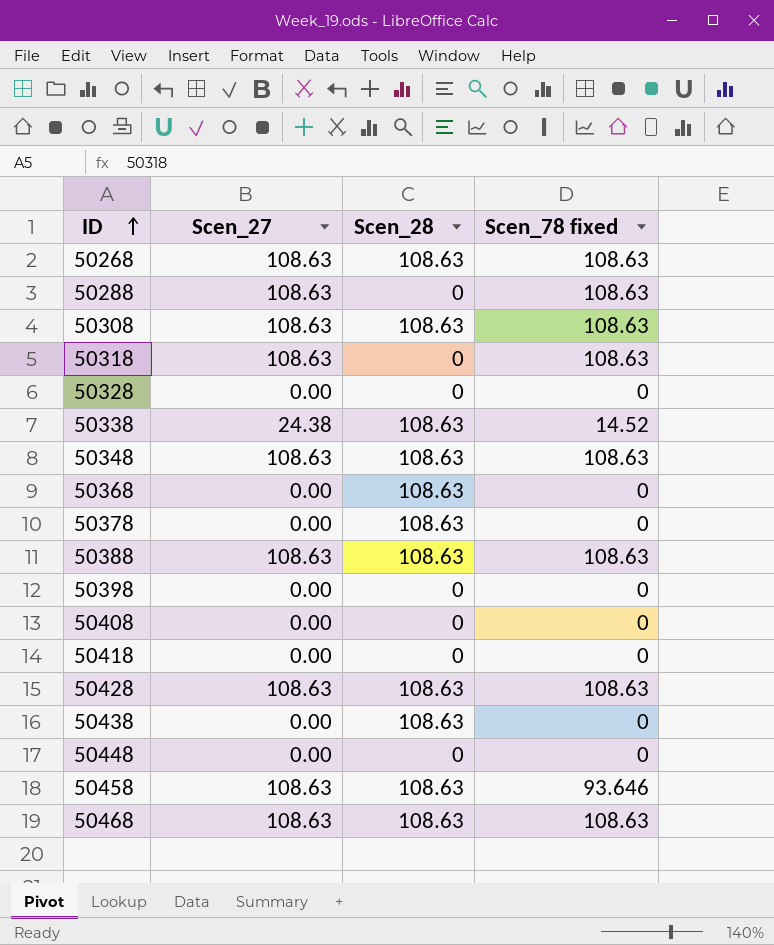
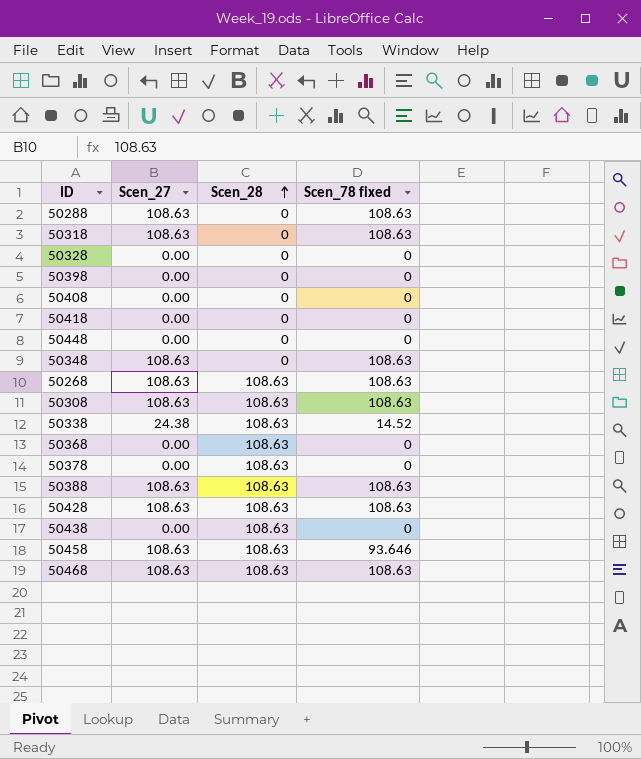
row order: ID ascending -> Scen_28 ascending
50348 | Scen_28: 108.63 -> 0

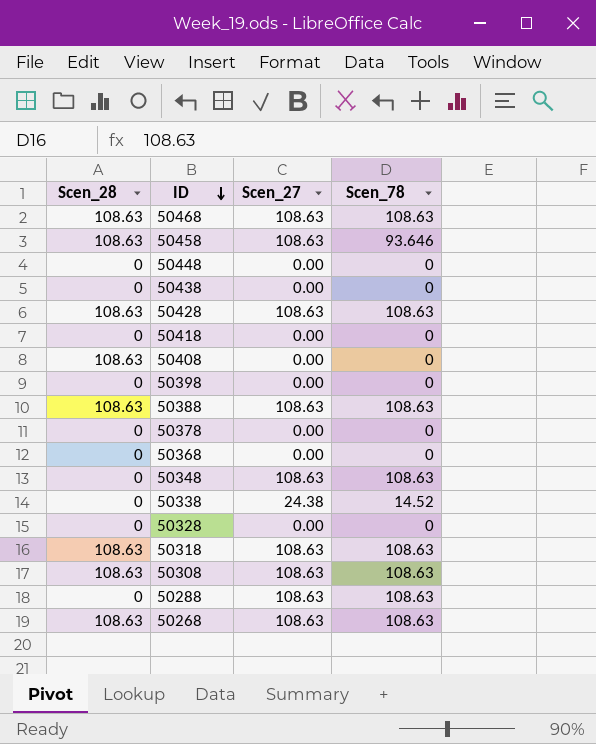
row order: Scen_28 ascending -> ID descending
column Scen_28 | position: 3 -> 1
column name: Scen_78 fixed -> Scen_78
50438 | Scen_28: 108.63 -> 0
50408 | Scen_28: 0 -> 108.63
50378 | Scen_28: 108.63 -> 0
50368 | Scen_28: 108.63 -> 0
50338 | Scen_28: 108.63 -> 0
50318 | Scen_28: 0 -> 108.63

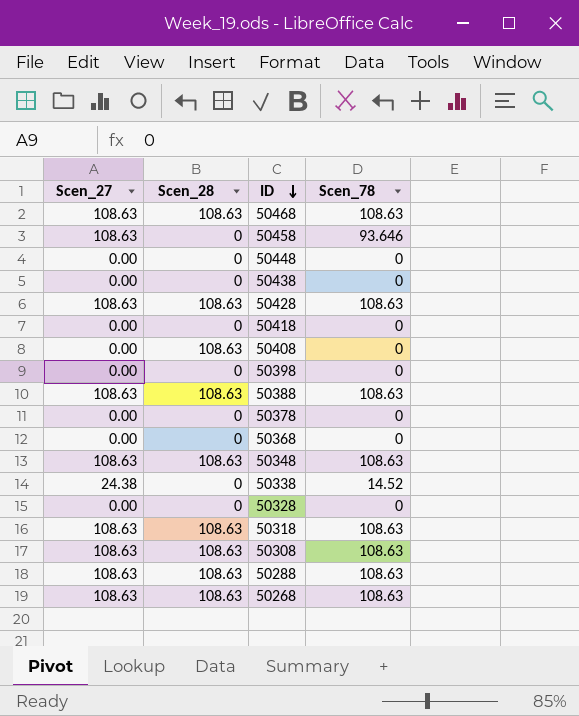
column Scen_27 | position: 3 -> 1
50458 | Scen_28: 108.63 -> 0
50348 | Scen_28: 0 -> 108.63
50288 | Scen_28: 0 -> 108.63

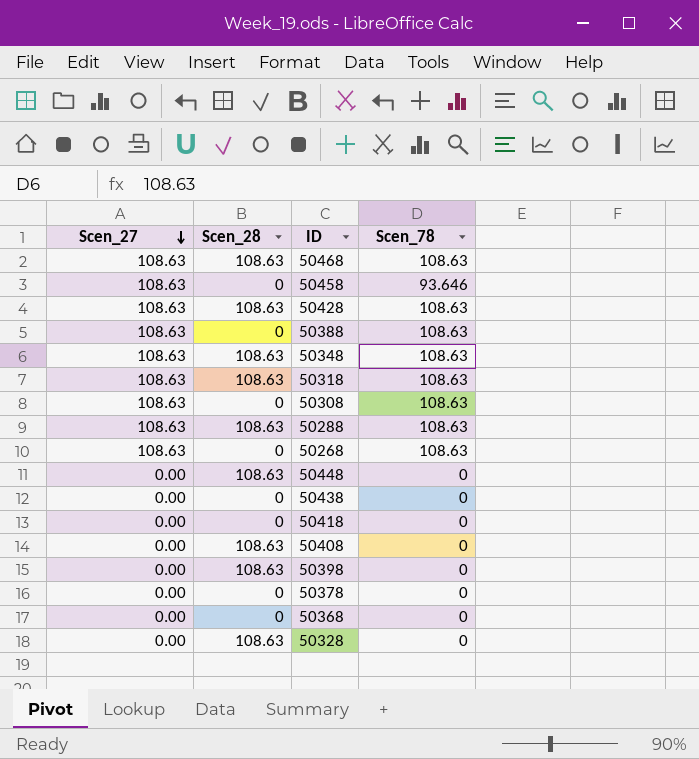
row order: ID descending -> Scen_27 descending
row 50338: 24.38 | 0 | 14.52 -> none
50388 | Scen_28: 108.63 -> 0
50308 | Scen_28: 108.63 -> 0
50268 | Scen_28: 108.63 -> 0
50448 | Scen_28: 0 -> 108.63
50398 | Scen_28: 0 -> 108.63
50328 | Scen_28: 0 -> 108.63

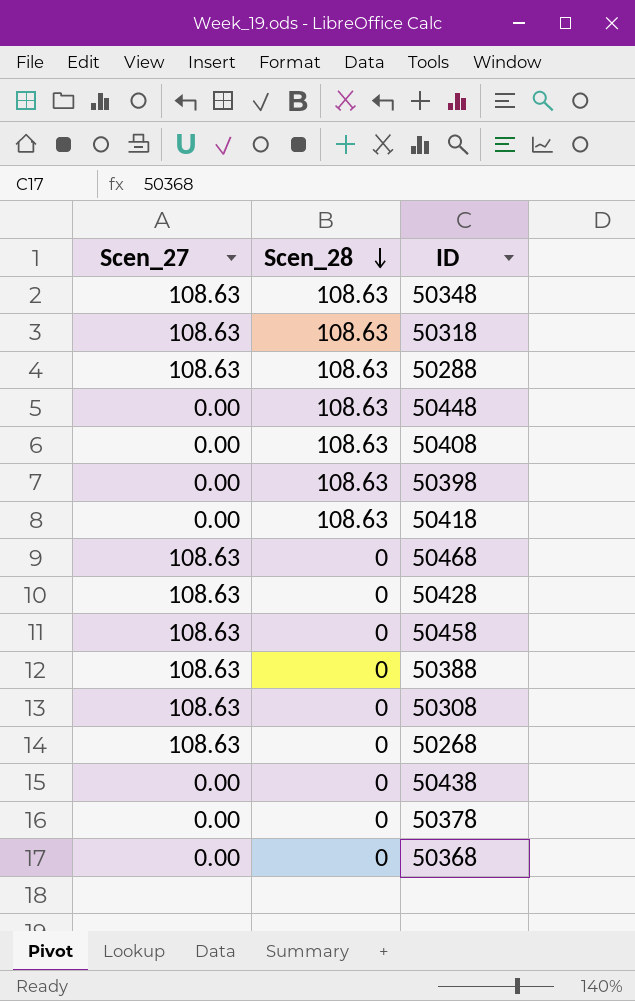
row order: Scen_27 descending -> Scen_28 descending
column Scen_78 | position: 4 -> none
row 50328: 0.00 | 108.63 | 0 -> none
50418 | Scen_28: 0 -> 108.63
50468 | Scen_28: 108.63 -> 0
50428 | Scen_28: 108.63 -> 0

